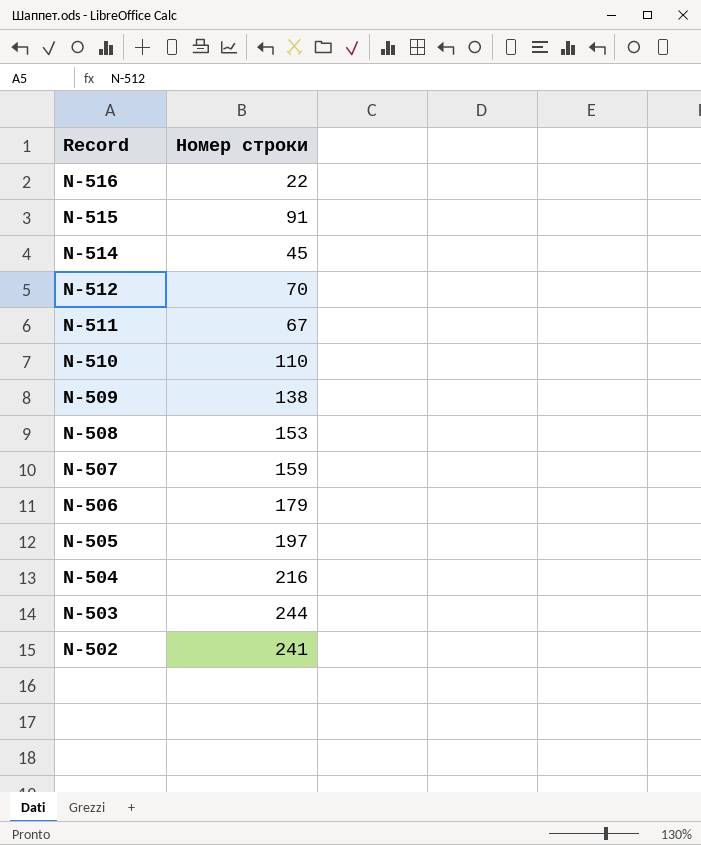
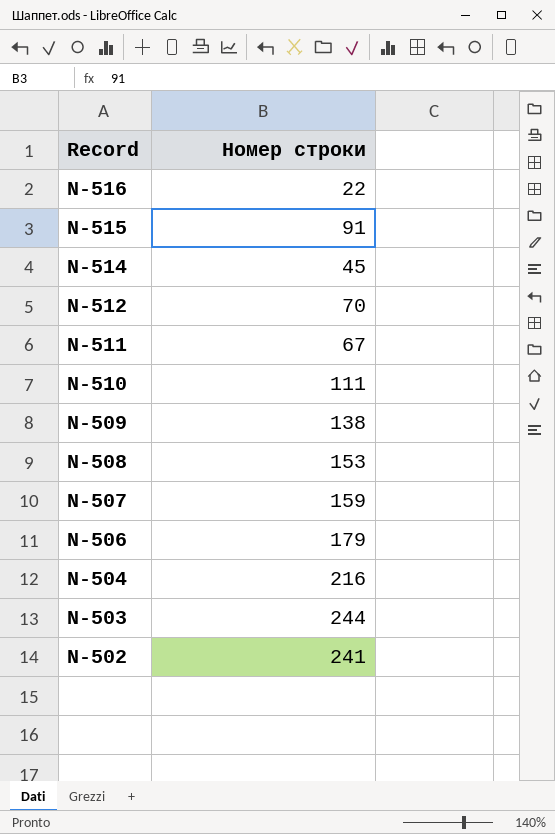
row N-505: 197 -> none
N-510 | Номер строки: 110 -> 111

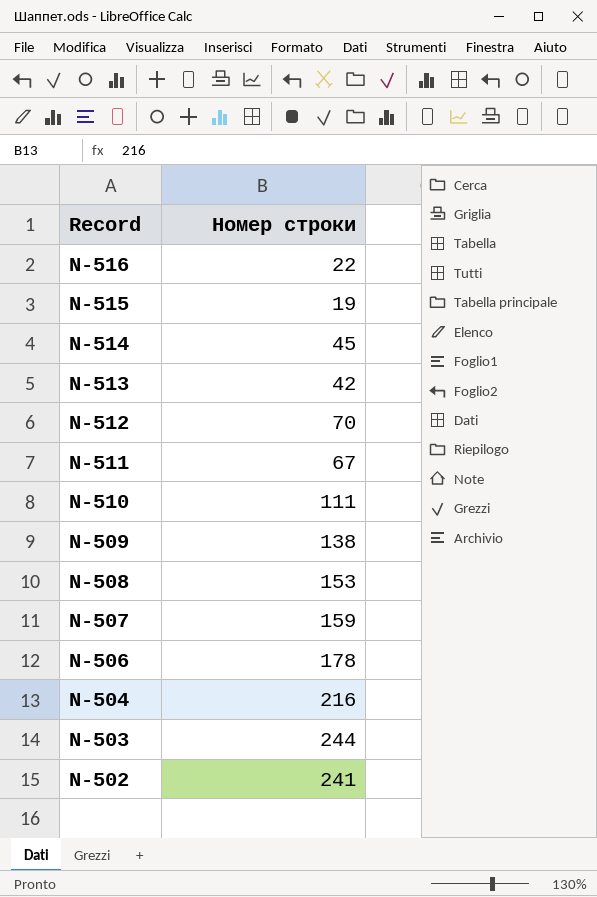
N-515 | Номер строки: 91 -> 19
row N-513: none -> 42
N-506 | Номер строки: 179 -> 178

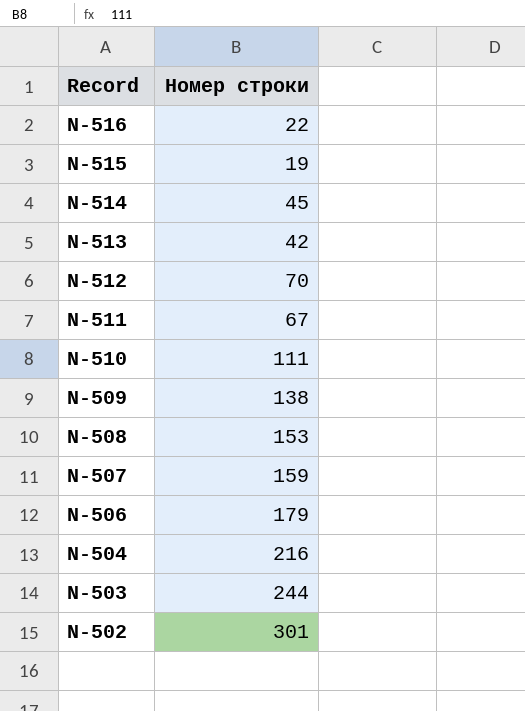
N-506 | Номер строки: 178 -> 179
N-502 | Номер строки: 241 -> 301

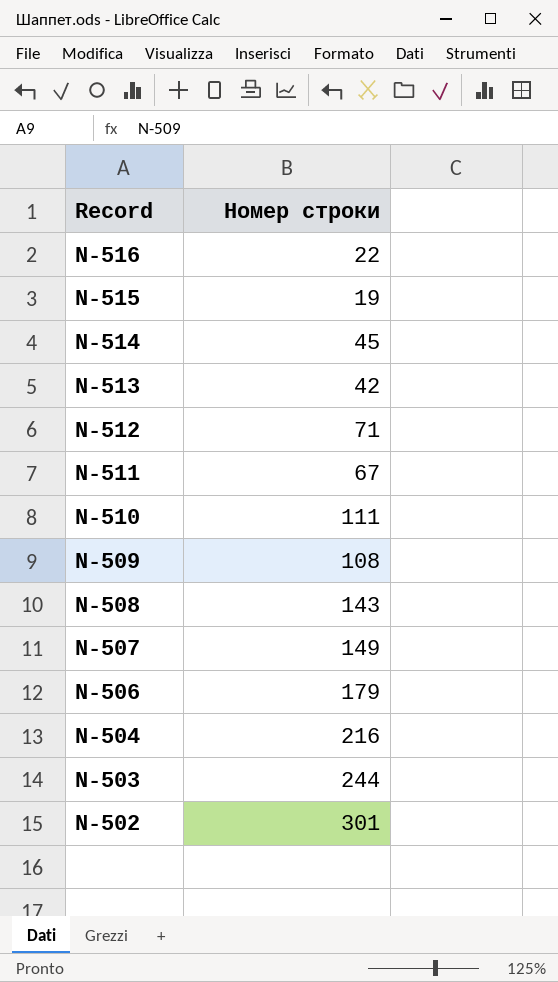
N-512 | Номер строки: 70 -> 71
N-509 | Номер строки: 138 -> 108
N-508 | Номер строки: 153 -> 143
N-507 | Номер строки: 159 -> 149

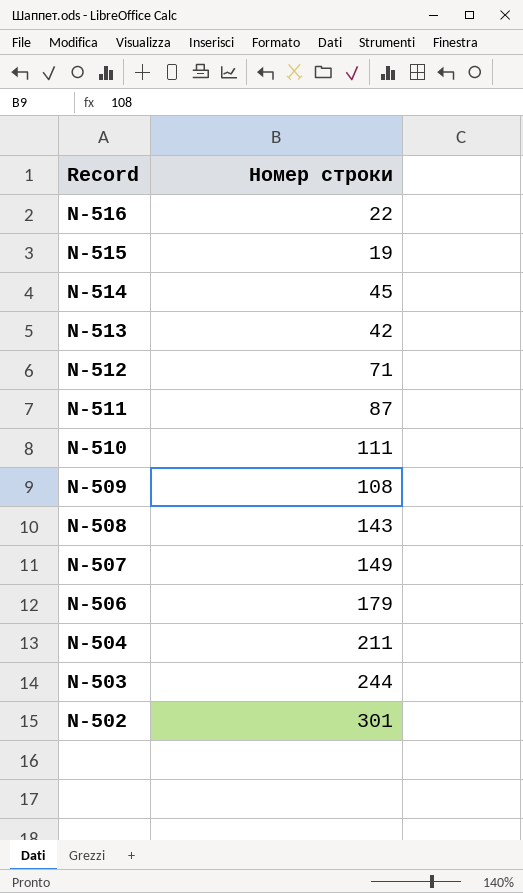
N-511 | Номер строки: 67 -> 87
N-504 | Номер строки: 216 -> 211

